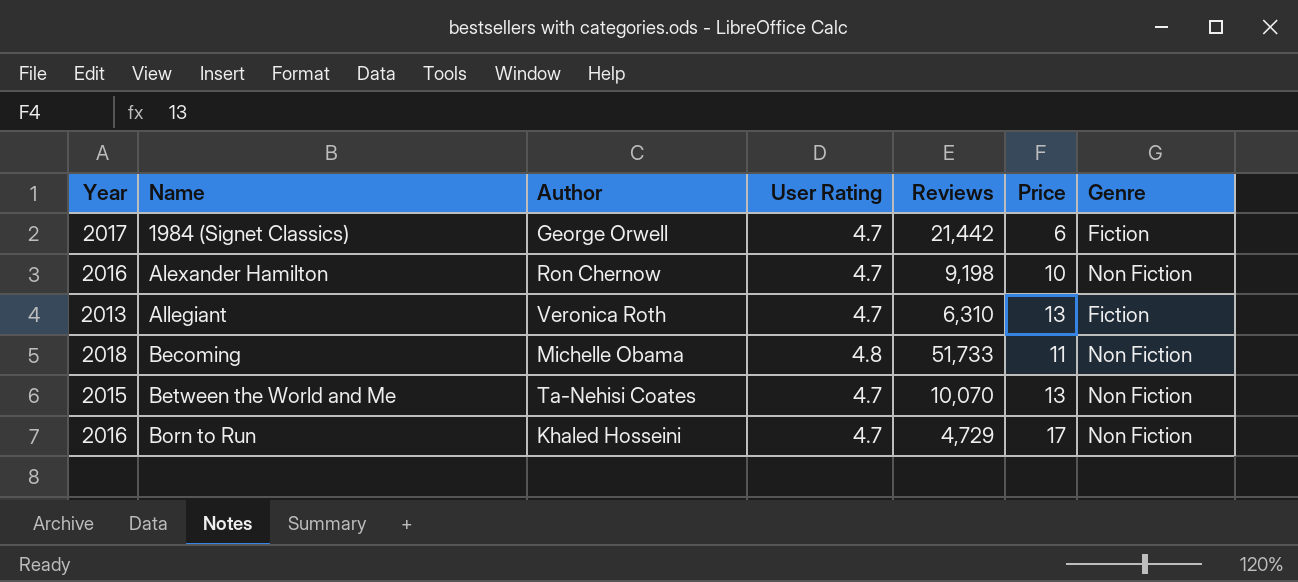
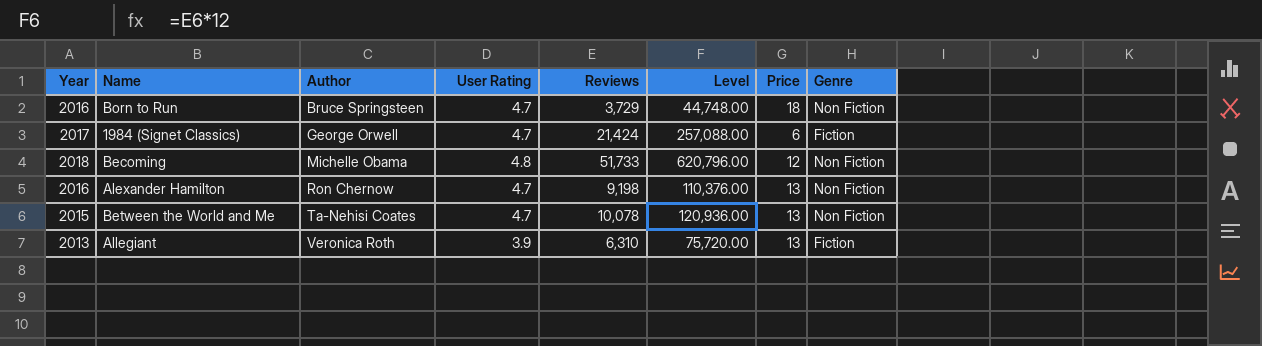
row order: Name ascending -> Author ascending
column Level | formula: none -> [Reviews] * 12
Born to Run | Author: Khaled Hosseini -> Bruce Springsteen
Born to Run | Reviews: 4,729 -> 3,729
Born to Run | Price: 17 -> 18
1984 (Signet Classics) | Reviews: 21,442 -> 21,424
Becoming | Price: 11 -> 12
Alexander Hamilton | Price: 10 -> 13
Between the World and Me | Reviews: 10,070 -> 10,078
Allegiant | User Rating: 4.7 -> 3.9

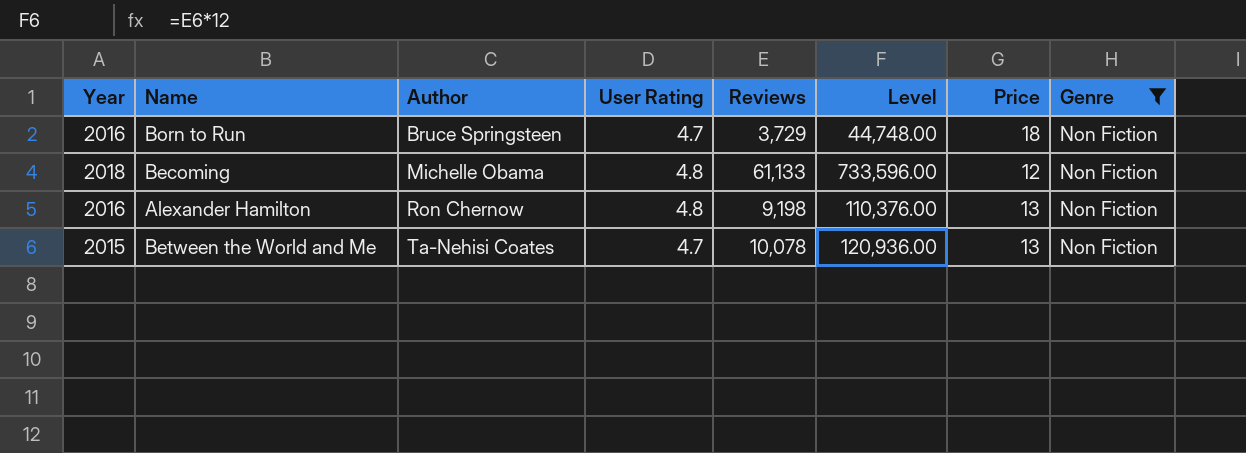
filter: none -> Genre = Non Fiction
Becoming | Reviews: 51,733 -> 61,133
Becoming | Level: 620,796.00 -> 733,596.00
Alexander Hamilton | User Rating: 4.7 -> 4.8

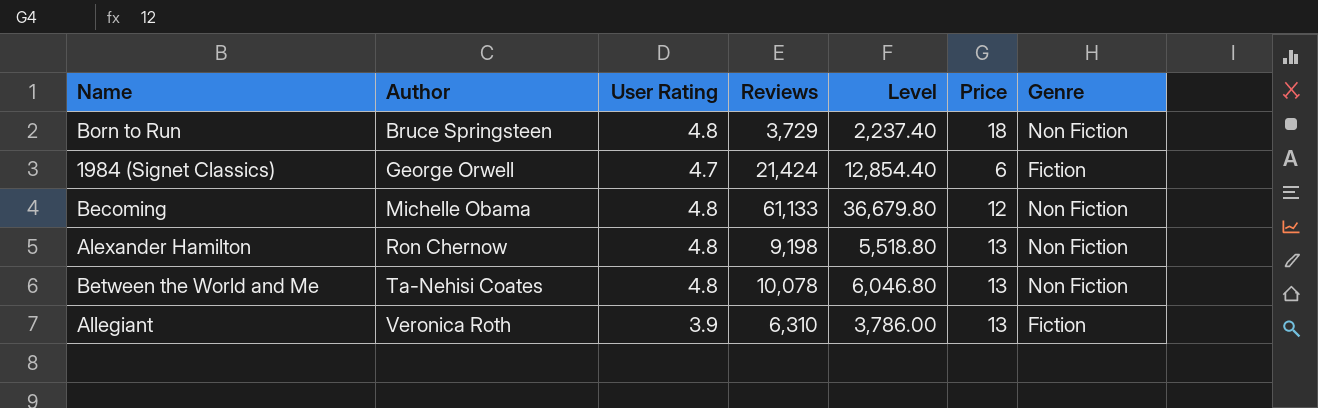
filter: Genre = Non Fiction -> none
column Year | position: 1 -> none
column Level | formula: [Reviews] * 12 -> [Reviews] * 0.6
Born to Run | User Rating: 4.7 -> 4.8
Between the World and Me | User Rating: 4.7 -> 4.8

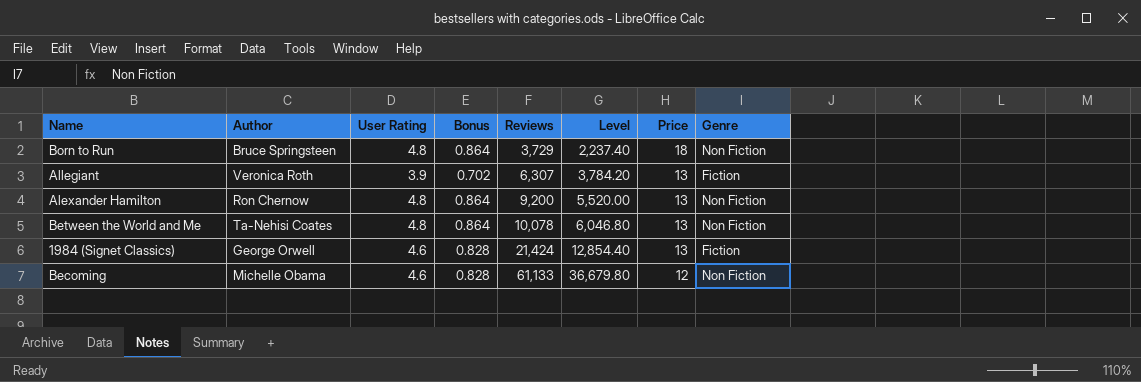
row order: Author ascending -> Reviews ascending
column Bonus | formula: none -> [User Rating] * 0.18
Allegiant | Reviews: 6,310 -> 6,307
Allegiant | Level: 3,786.00 -> 3,784.20
Alexander Hamilton | Reviews: 9,198 -> 9,200
Alexander Hamilton | Level: 5,518.80 -> 5,520.00
1984 (Signet Classics) | User Rating: 4.7 -> 4.6
1984 (Signet Classics) | Price: 6 -> 13
Becoming | User Rating: 4.8 -> 4.6

